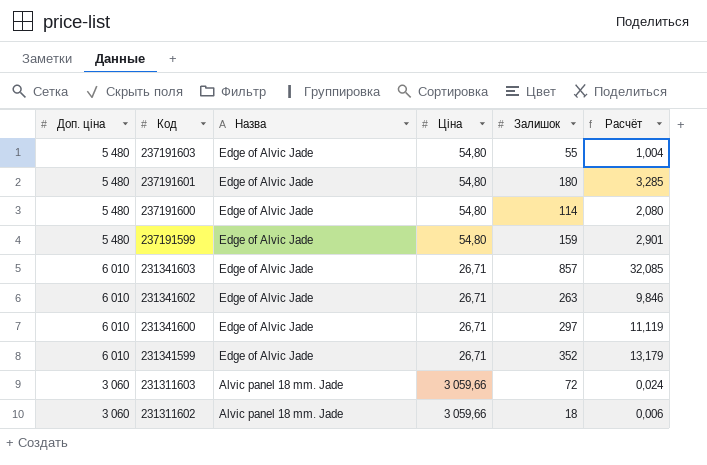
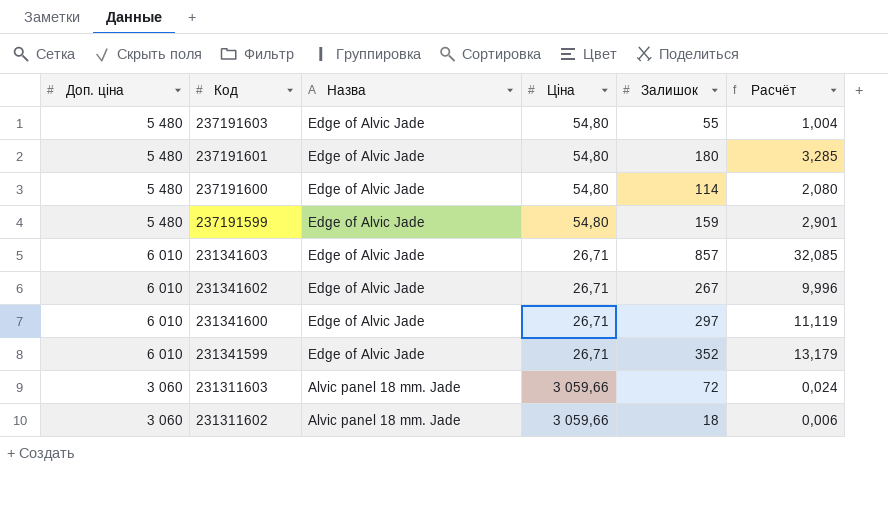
231341602 | Залишок: 263 -> 267
231341602 | Расчёт: 9,846 -> 9,996

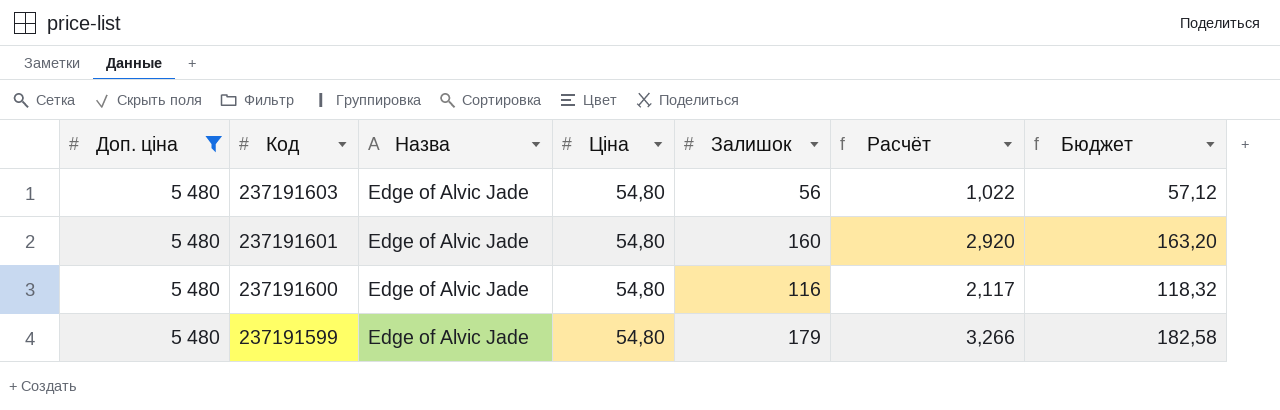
filter: none -> Доп. ціна = 5 480
column Бюджет | formula: none -> [Залишок] * 1,02
237191603 | Залишок: 55 -> 56
237191603 | Расчёт: 1,004 -> 1,022
237191601 | Залишок: 180 -> 160
237191601 | Расчёт: 3,285 -> 2,920
237191600 | Залишок: 114 -> 116
237191600 | Расчёт: 2,080 -> 2,117
237191599 | Залишок: 159 -> 179
237191599 | Расчёт: 2,901 -> 3,266

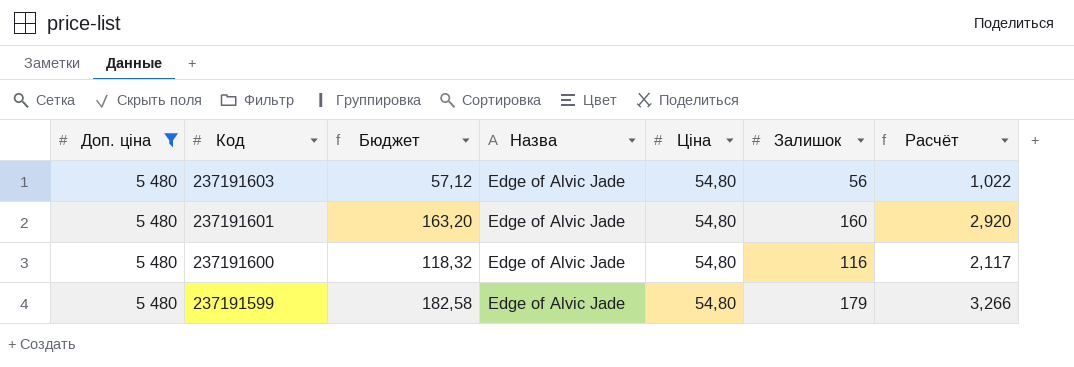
column Бюджет | position: 7 -> 3

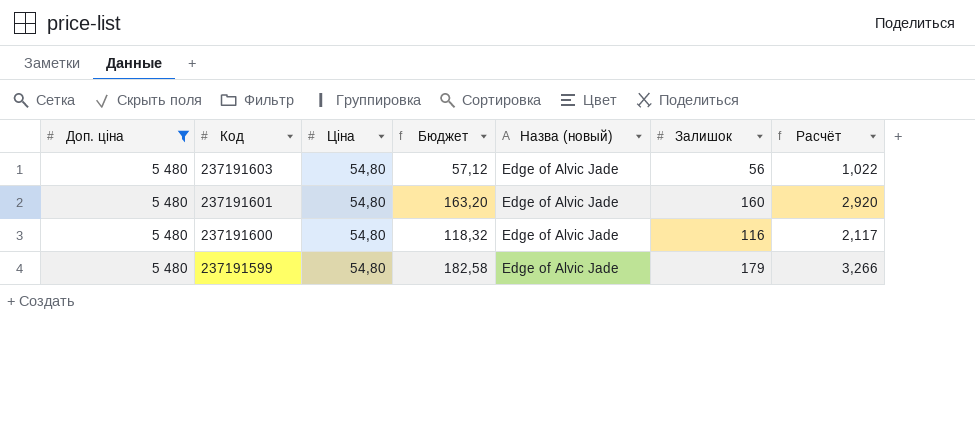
column Ціна | position: 5 -> 3
column name: Назва -> Назва (новый)

